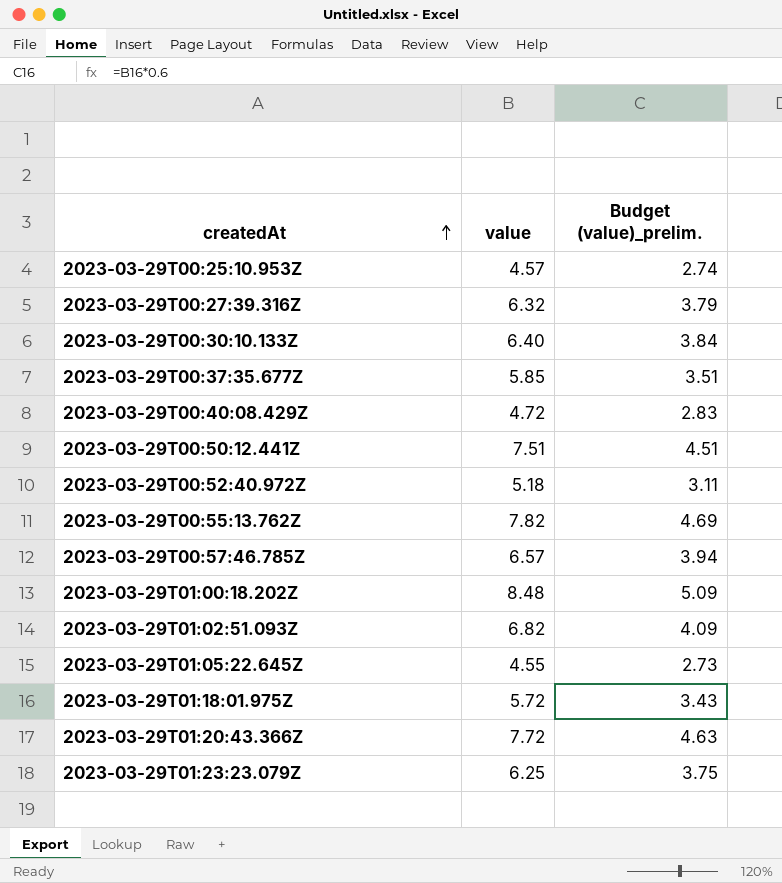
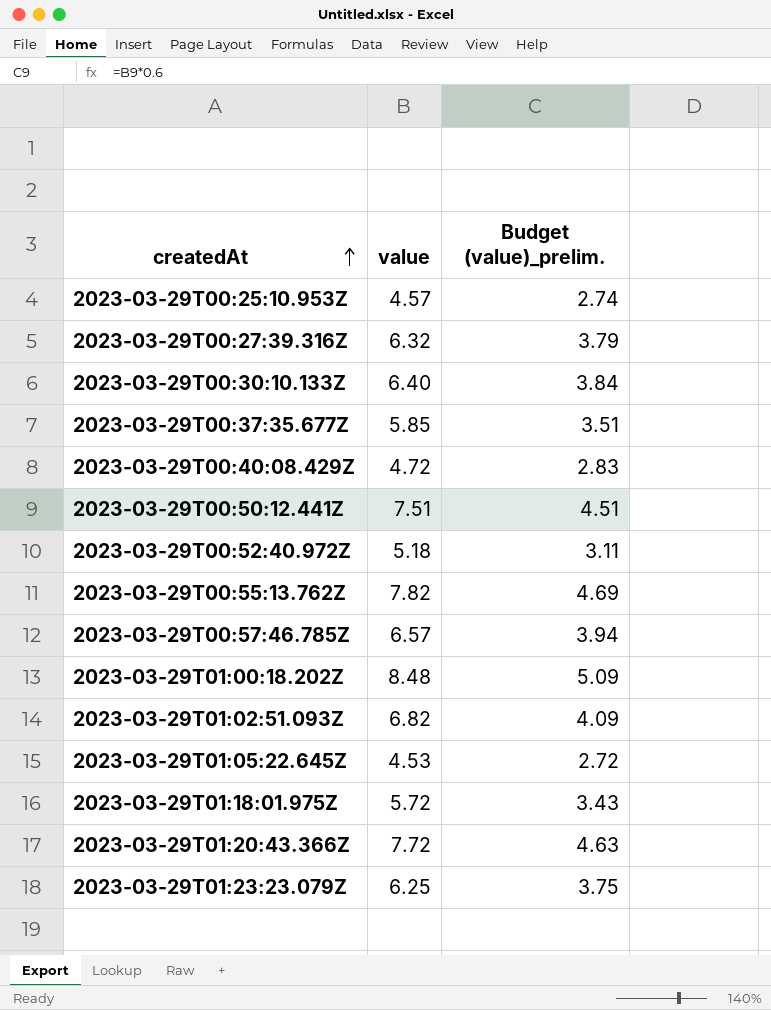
2023-03-29T01:05:22.645Z | value: 4.55 -> 4.53
2023-03-29T01:05:22.645Z | Budget (value)_prelim.: 2.73 -> 2.72

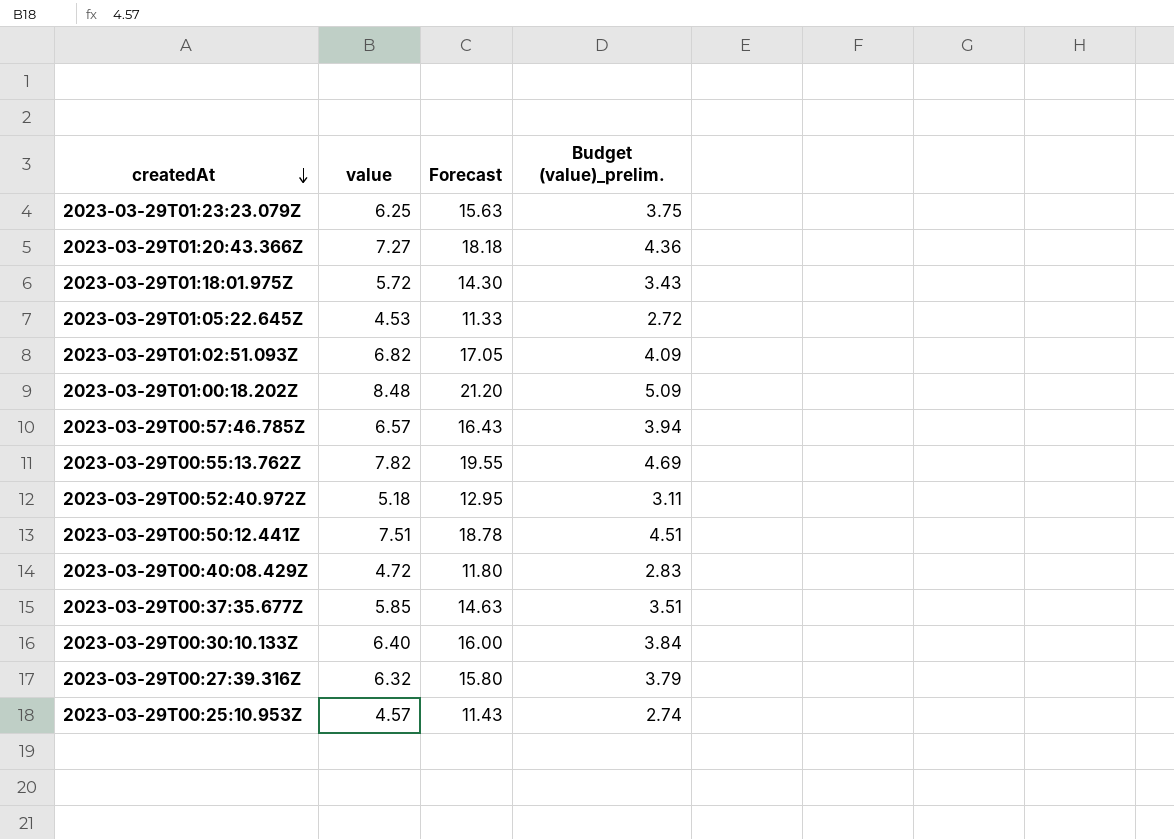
row order: createdAt ascending -> createdAt descending
column Forecast | formula: none -> [value] * 2.5
2023-03-29T01:20:43.366Z | value: 7.72 -> 7.27
2023-03-29T01:20:43.366Z | Budget (value)_prelim.: 4.63 -> 4.36

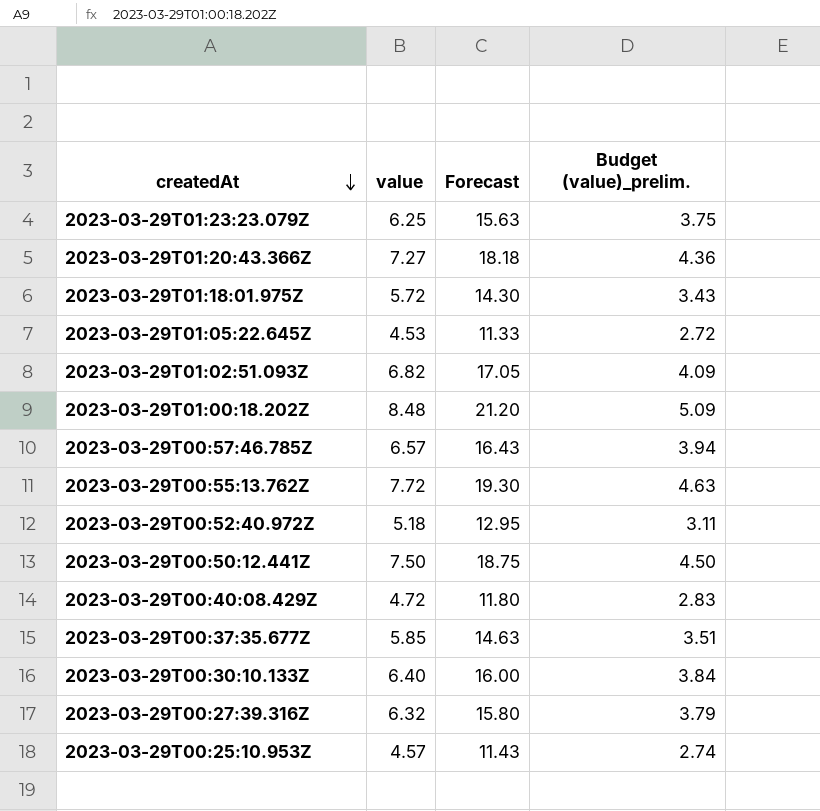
2023-03-29T00:55:13.762Z | value: 7.82 -> 7.72
2023-03-29T00:55:13.762Z | Forecast: 19.55 -> 19.30
2023-03-29T00:55:13.762Z | Budget (value)_prelim.: 4.69 -> 4.63
2023-03-29T00:50:12.441Z | value: 7.51 -> 7.50
2023-03-29T00:50:12.441Z | Forecast: 18.78 -> 18.75
2023-03-29T00:50:12.441Z | Budget (value)_prelim.: 4.51 -> 4.50

